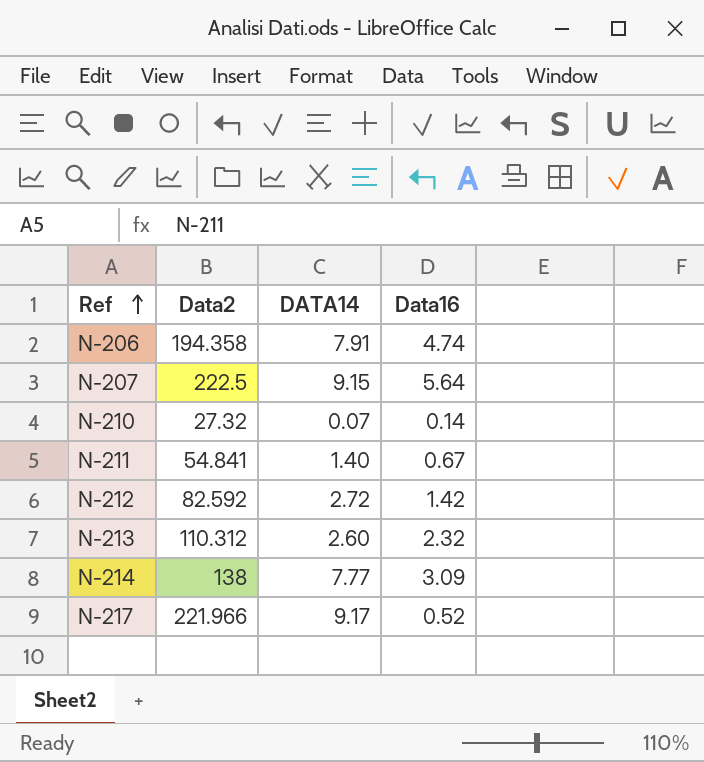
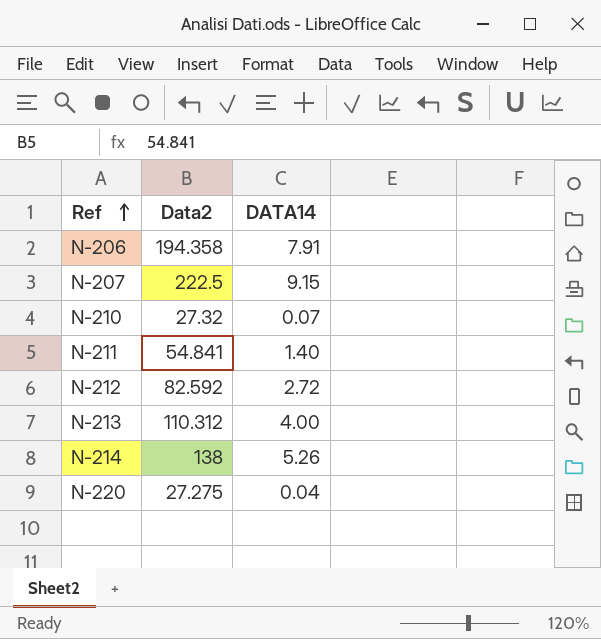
column Data16 | position: 4 -> none
row N-217: 221.966 | 9.17 | 0.52 -> none
N-213 | DATA14: 2.60 -> 4.00
N-214 | DATA14: 7.77 -> 5.26
row N-220: none -> 27.275 | 0.04

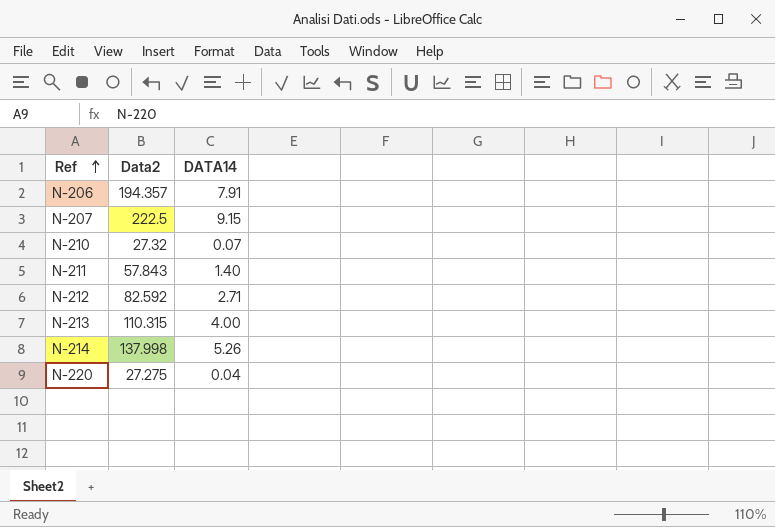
N-206 | Data2: 194.358 -> 194.357
N-211 | Data2: 54.841 -> 57.843
N-212 | DATA14: 2.72 -> 2.71
N-213 | Data2: 110.312 -> 110.315
N-214 | Data2: 138 -> 137.998

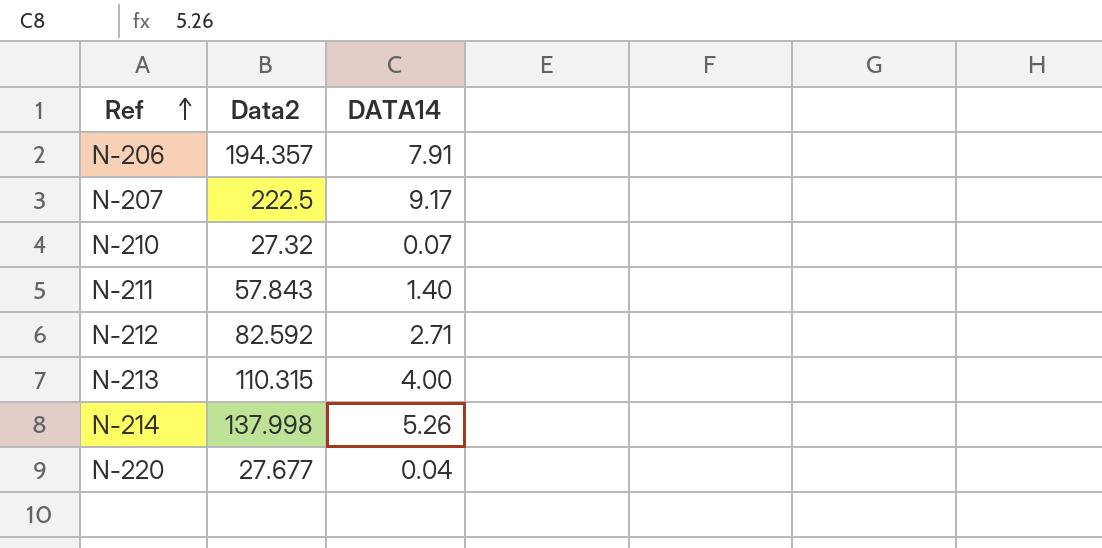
N-207 | DATA14: 9.15 -> 9.17
N-220 | Data2: 27.275 -> 27.677

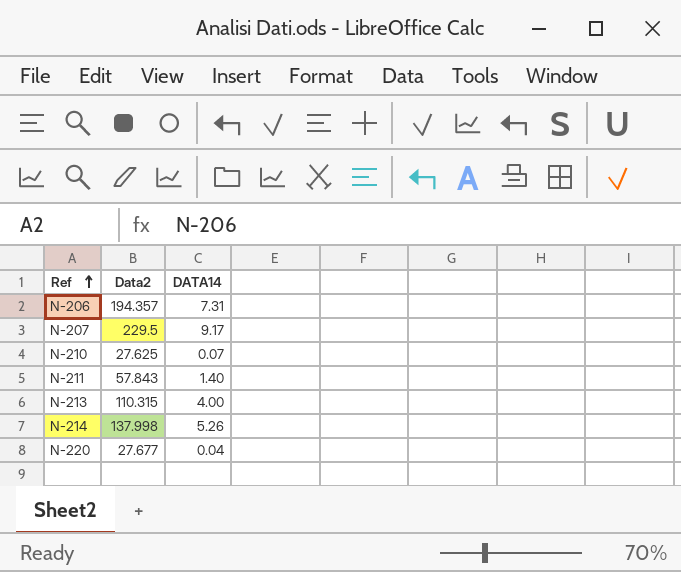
row N-212: 82.592 | 2.71 -> none
N-206 | DATA14: 7.91 -> 7.31
N-207 | Data2: 222.5 -> 229.5
N-210 | Data2: 27.32 -> 27.625

